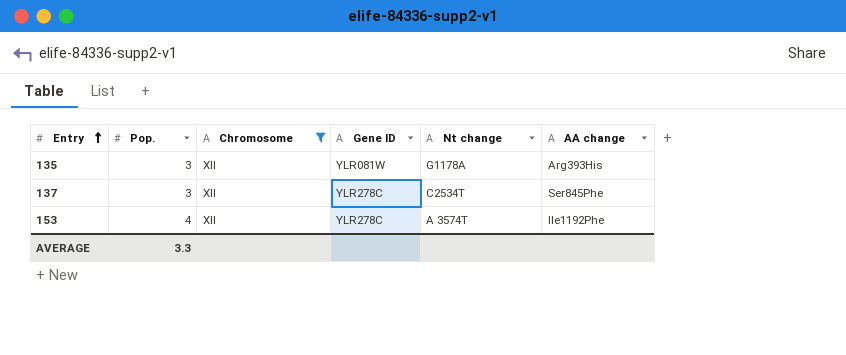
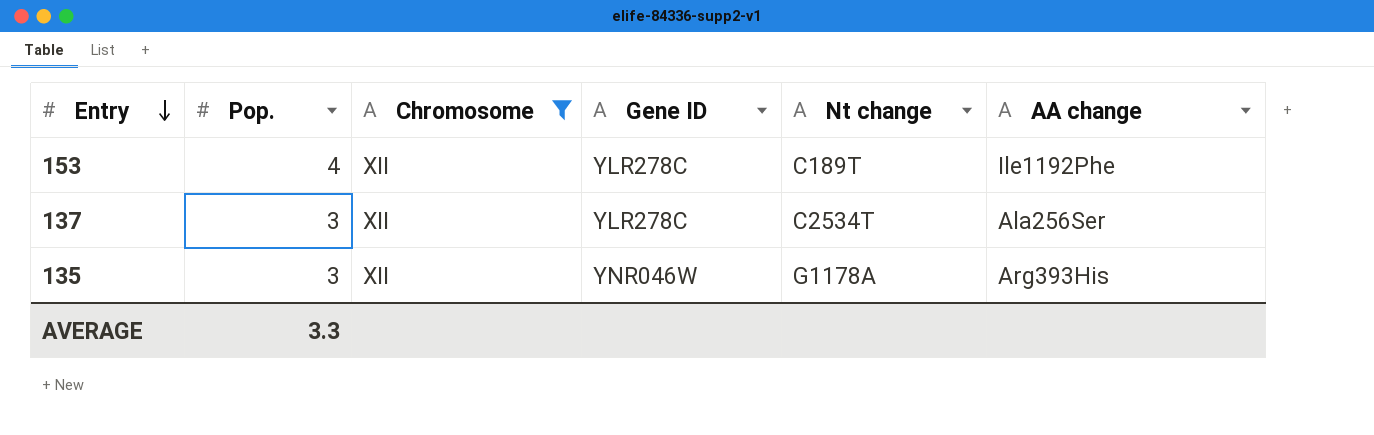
row order: Entry ascending -> Entry descending
153 | Nt change: A 3574T -> C189T
137 | AA change: Ser845Phe -> Ala256Ser
135 | Gene ID: YLR081W -> YNR046W

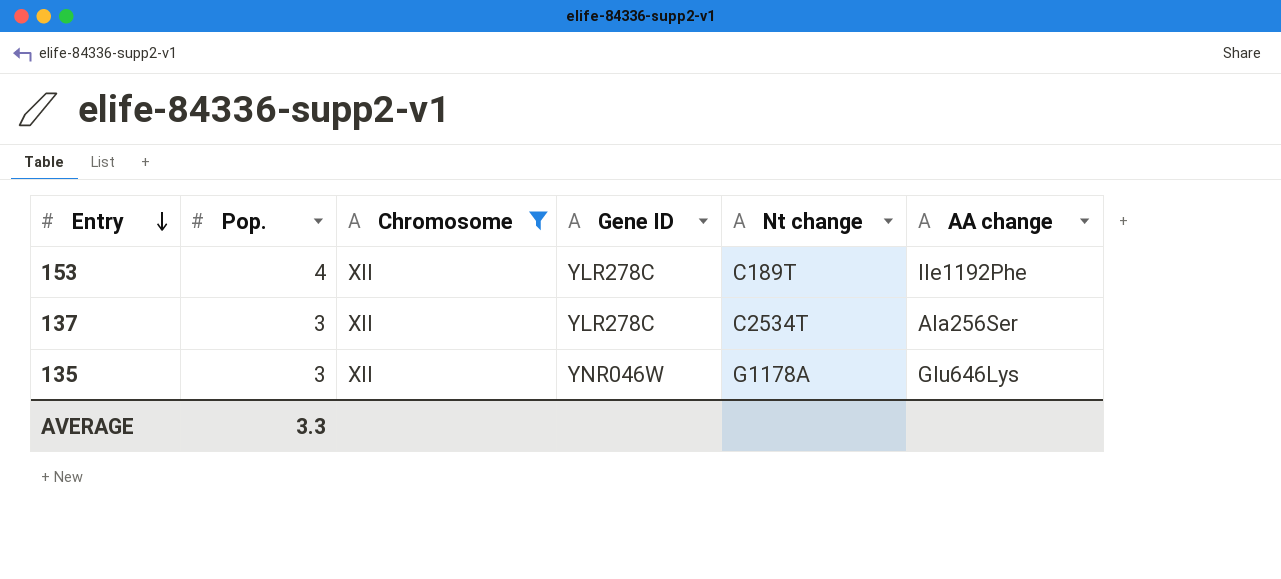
135 | AA change: Arg393His -> Glu646Lys

